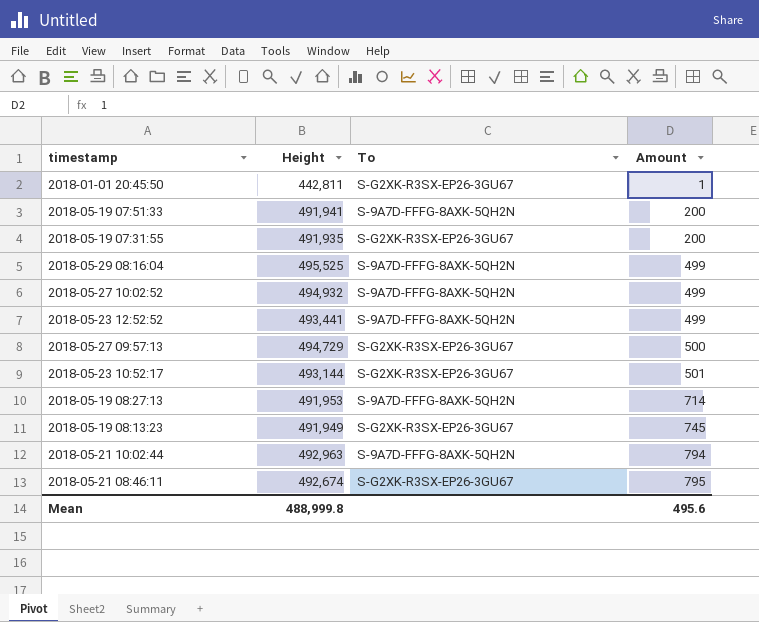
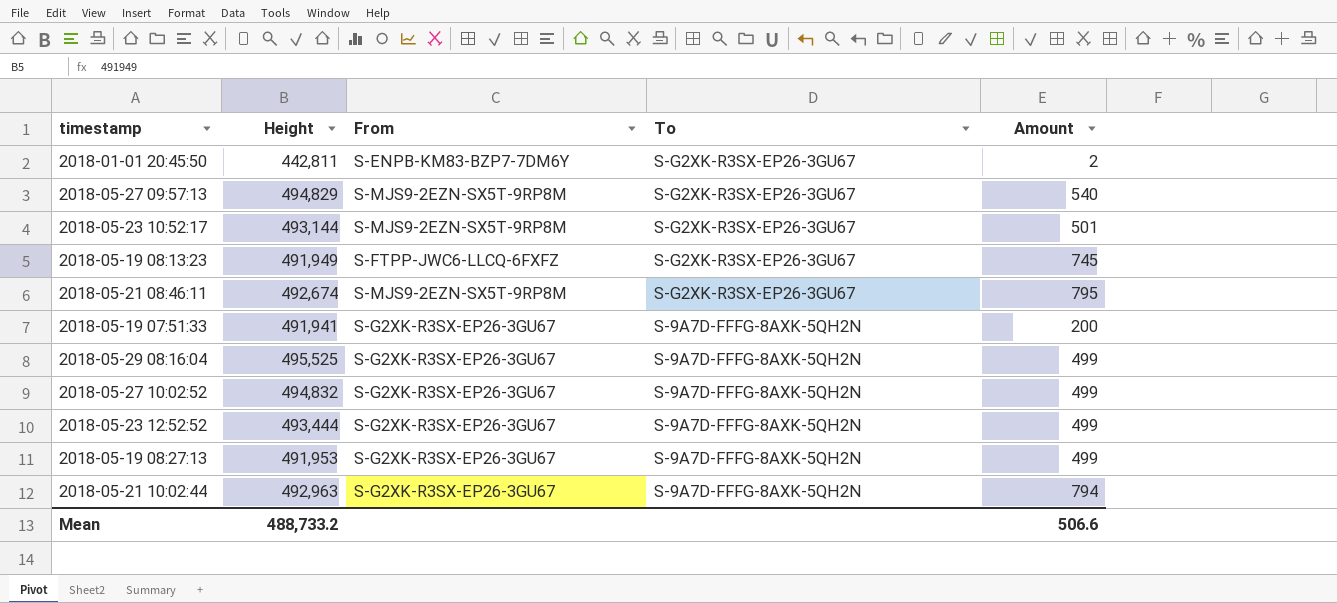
row order: Amount ascending -> To descending
column From | position: none -> 3
row 2018-05-19 07:31:55: 491,935 | S-G2XK-R3SX-EP26-3GU67 | 200 -> none
2018-01-01 20:45:50 | Amount: 1 -> 2
2018-05-27 09:57:13 | Height: 494,729 -> 494,829
2018-05-27 09:57:13 | Amount: 500 -> 540
2018-05-27 10:02:52 | Height: 494,932 -> 494,832
2018-05-23 12:52:52 | Height: 493,441 -> 493,444
2018-05-19 08:27:13 | Amount: 714 -> 499
Mean | Height: 488,999.8 -> 488,733.2
Mean | Amount: 495.6 -> 506.6

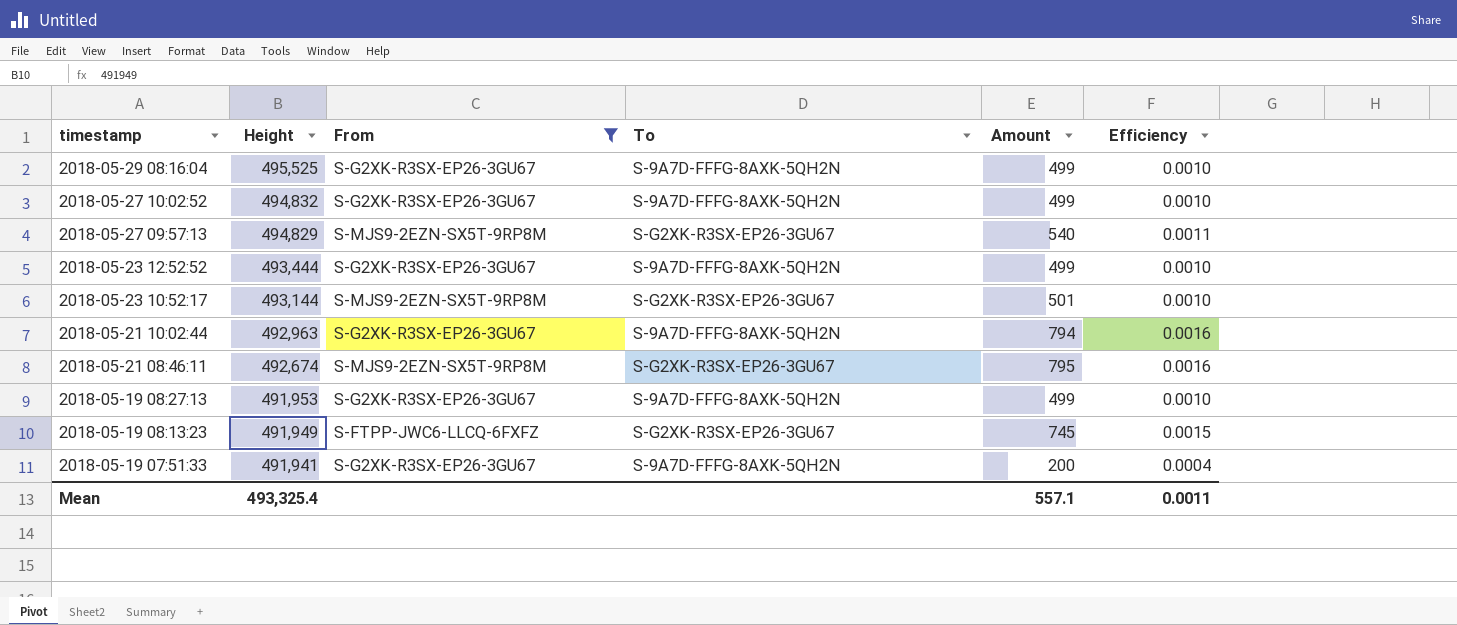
filter: none -> From != S-ENPB-KM83-BZP7-7DM6Y
row order: To descending -> timestamp descending
column Efficiency | formula: none -> [Amount] / [Height]
Mean | Height: 488,733.2 -> 493,325.4
Mean | Amount: 506.6 -> 557.1

